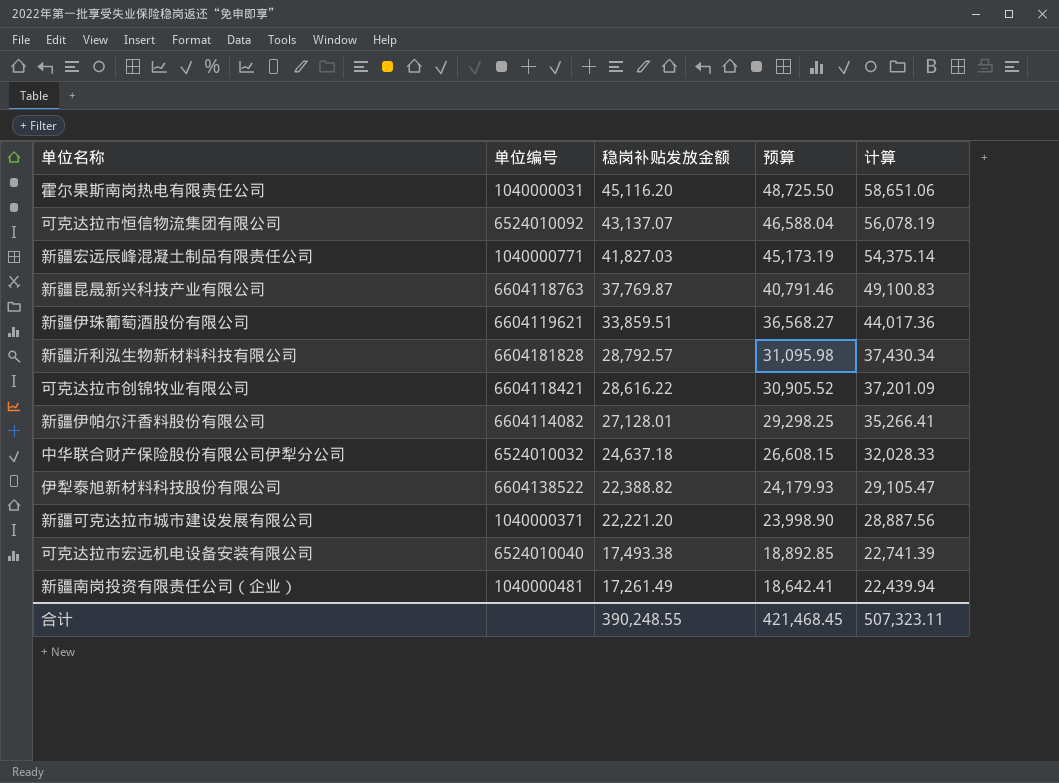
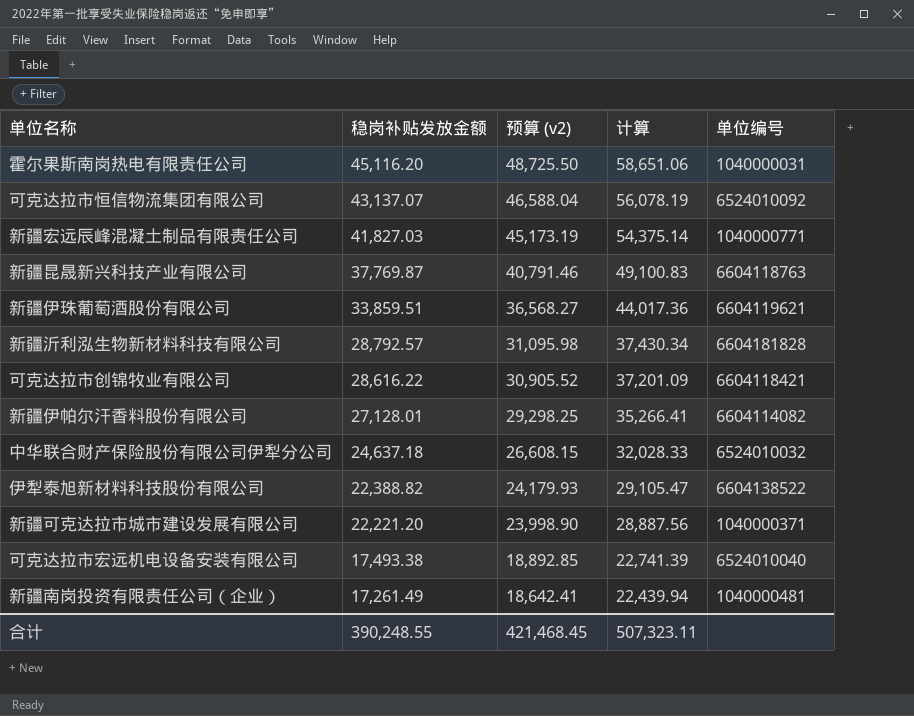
column name: 预算 -> 预算 (v2)
column 单位编号 | position: 2 -> 5

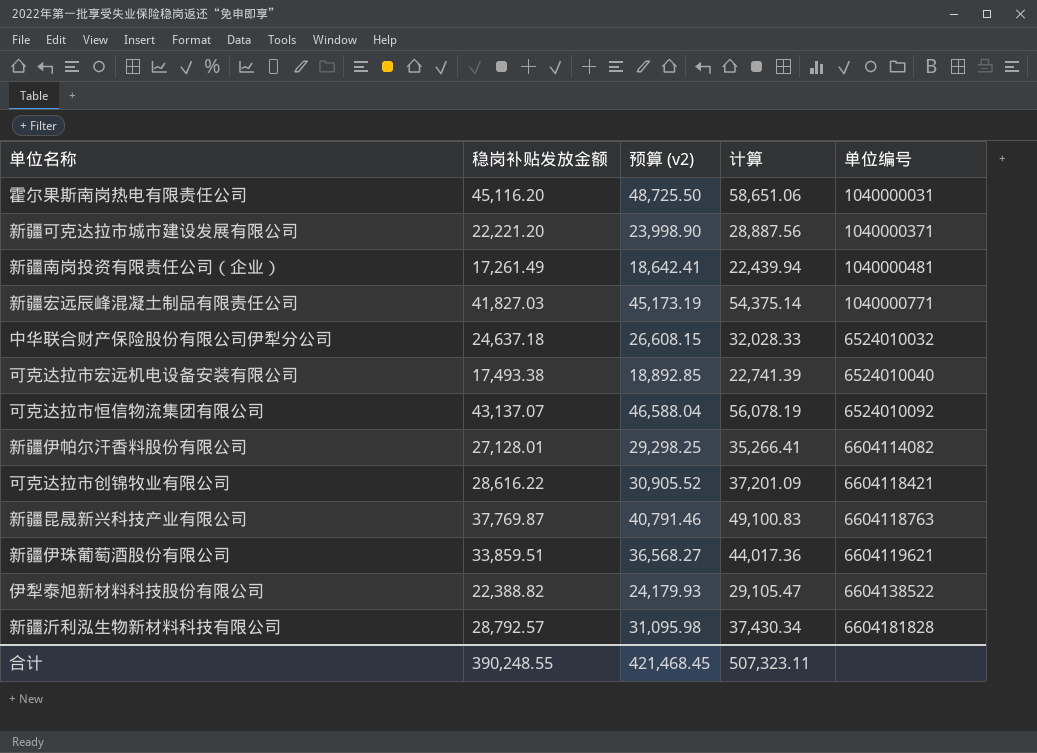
row order: 稳岗补贴发放金额 descending -> 单位编号 ascending

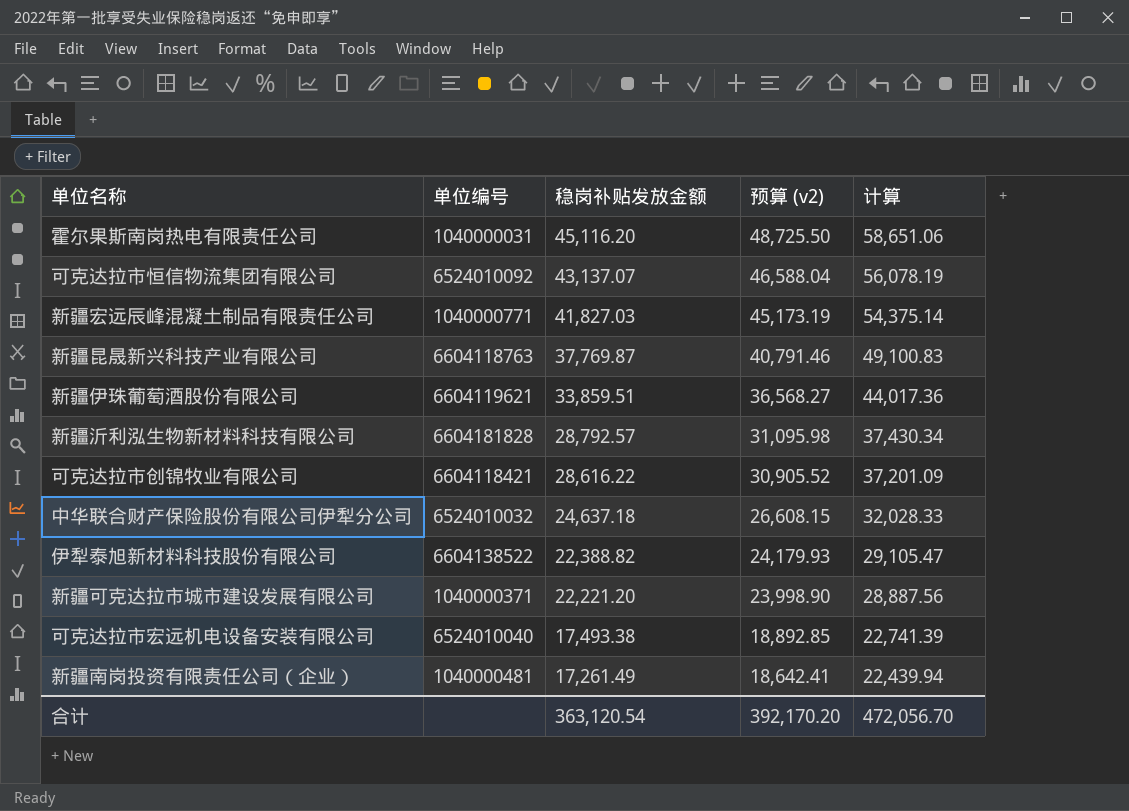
row order: 单位编号 ascending -> 稳岗补贴发放金额 descending
column 单位编号 | position: 5 -> 2
row 新疆伊帕尔汗香料股份有限公司: 27,128.01 | 29,298.25 | 35,266.41 | 6604114082 -> none
合计 | 稳岗补贴发放金额: 390,248.55 -> 363,120.54
合计 | 预算 (v2): 421,468.45 -> 392,170.20
合计 | 计算: 507,323.11 -> 472,056.70

